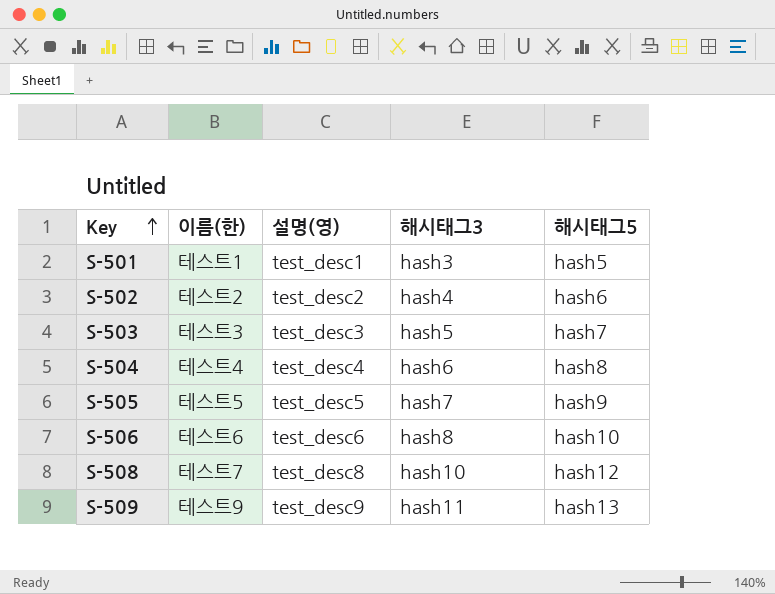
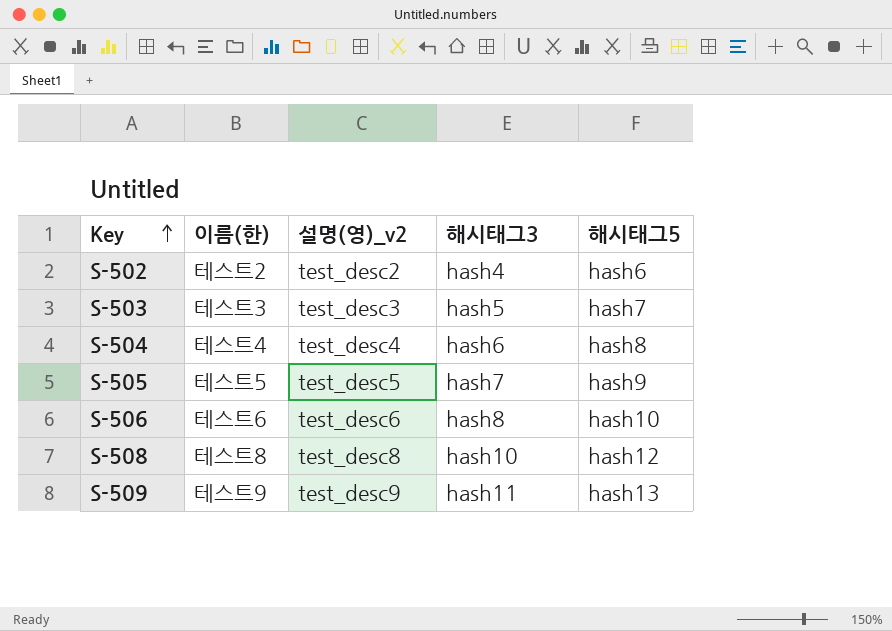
column name: 설명(영) -> 설명(영)_v2
row S-501: 테스트1 | test_desc1 | hash3 | hash5 -> none
S-508 | 이름(한): 테스트7 -> 테스트8

